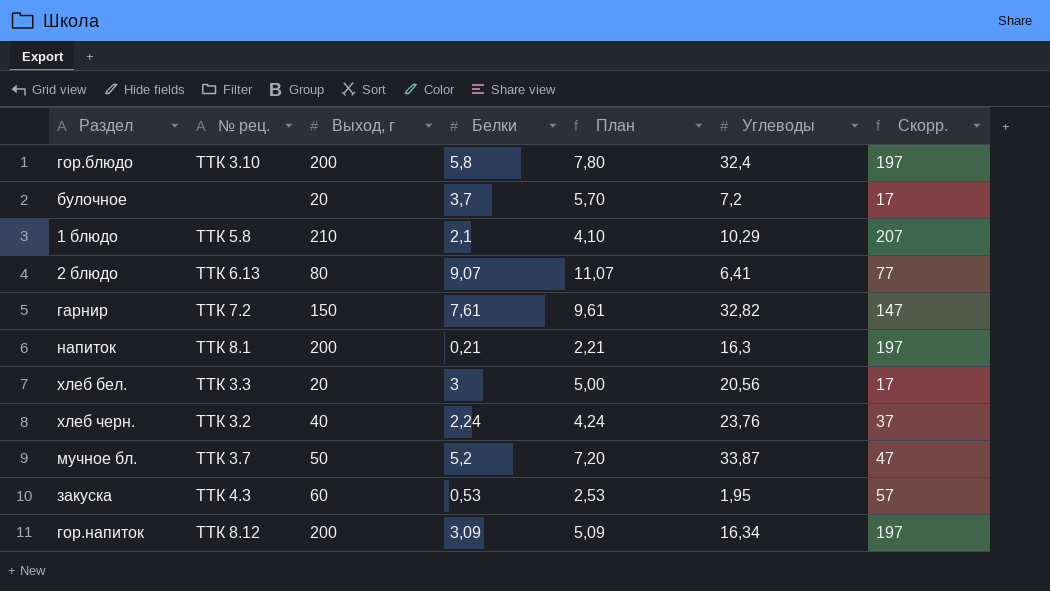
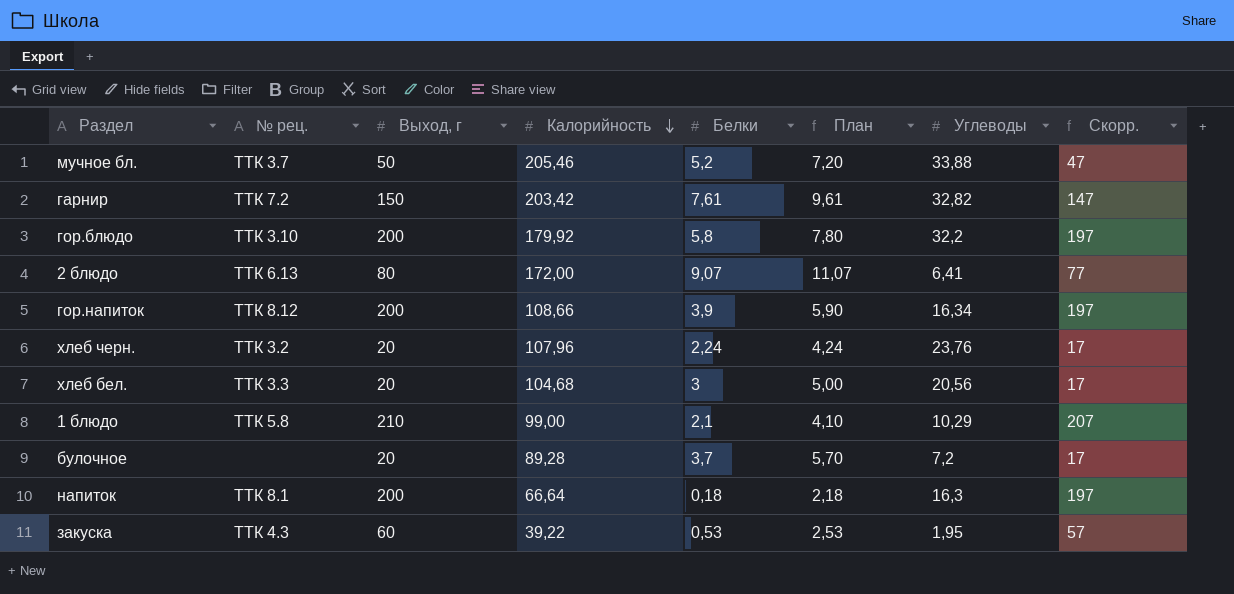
row order: none -> Калорийность descending
column Калорийность | position: none -> 4
мучное бл. | Углеводы: 33,87 -> 33,88
гор.блюдо | Углеводы: 32,4 -> 32,2
гор.напиток | Белки: 3,09 -> 3,9
гор.напиток | План: 5,09 -> 5,90
хлеб черн. | Выход, г: 40 -> 20
хлеб черн. | Скорр.: 37 -> 17
напиток | Белки: 0,21 -> 0,18
напиток | План: 2,21 -> 2,18

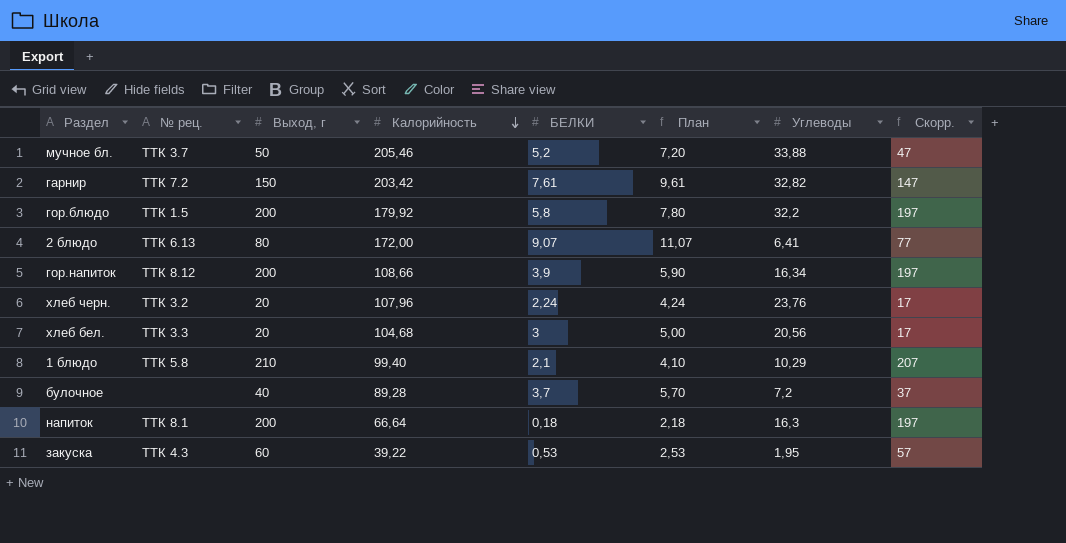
column name: Белки -> БЕЛКИ
гор.блюдо | № рец.: ТТК 3.10 -> ТТК 1.5
1 блюдо | Калорийность: 99,00 -> 99,40
булочное | Выход, г: 20 -> 40
булочное | Скорр.: 17 -> 37

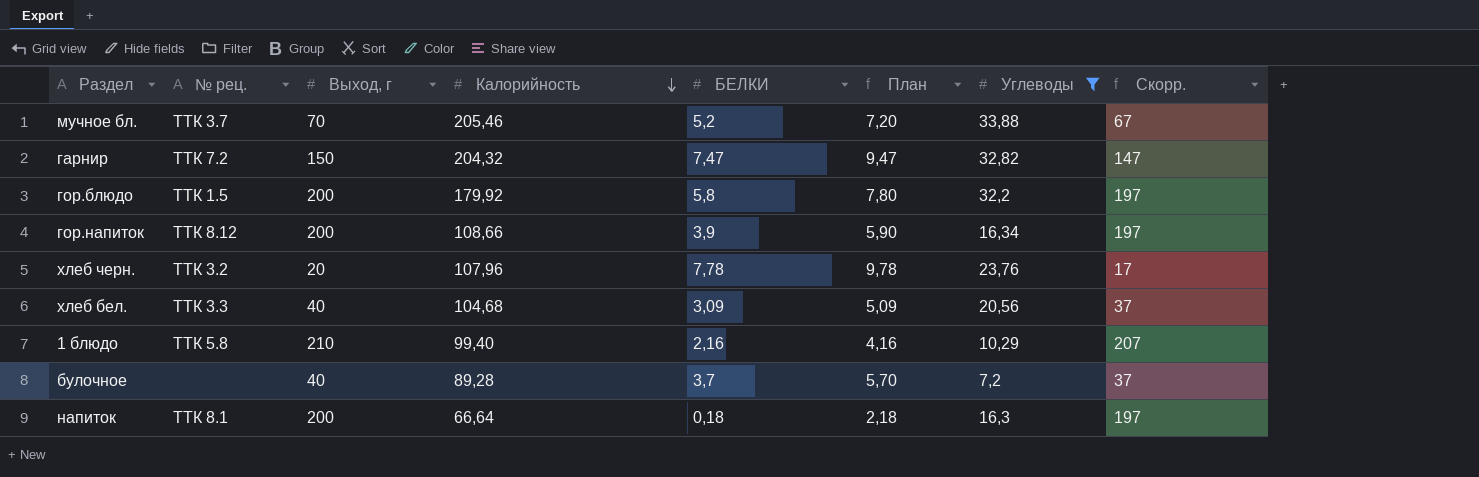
filter: none -> Углеводы >= 7,2
мучное бл. | Выход, г: 50 -> 70
мучное бл. | Скорр.: 47 -> 67
гарнир | Калорийность: 203,42 -> 204,32
гарнир | БЕЛКИ: 7,61 -> 7,47
гарнир | План: 9,61 -> 9,47
хлеб черн. | БЕЛКИ: 2,24 -> 7,78
хлеб черн. | План: 4,24 -> 9,78
хлеб бел. | Выход, г: 20 -> 40
хлеб бел. | БЕЛКИ: 3 -> 3,09
хлеб бел. | План: 5,00 -> 5,09
хлеб бел. | Скорр.: 17 -> 37
1 блюдо | БЕЛКИ: 2,1 -> 2,16
1 блюдо | План: 4,10 -> 4,16

